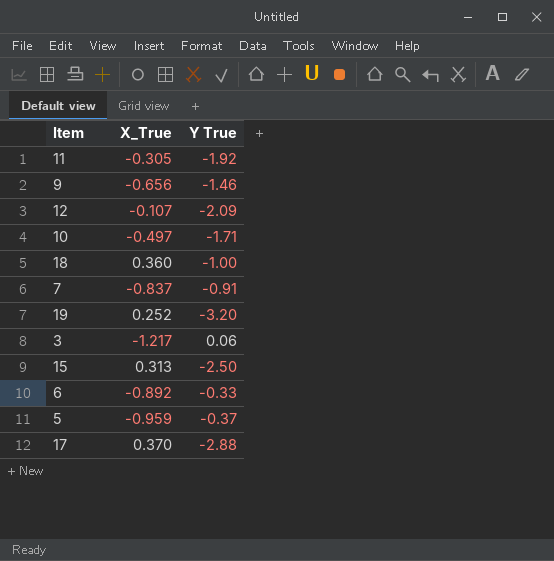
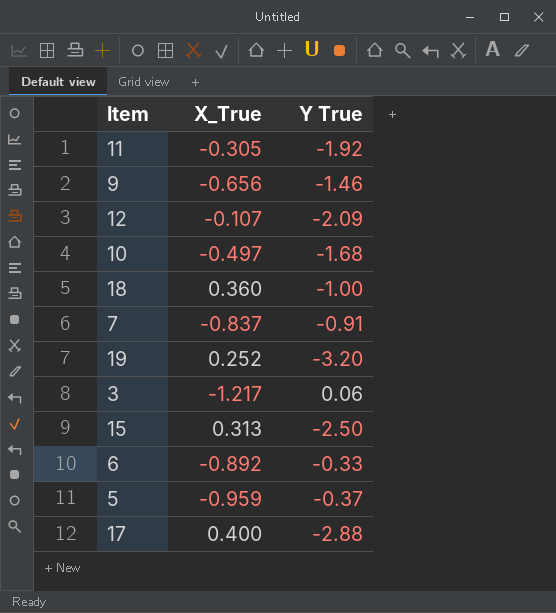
10 | Y True: -1.71 -> -1.68
17 | X_True: 0.370 -> 0.400

